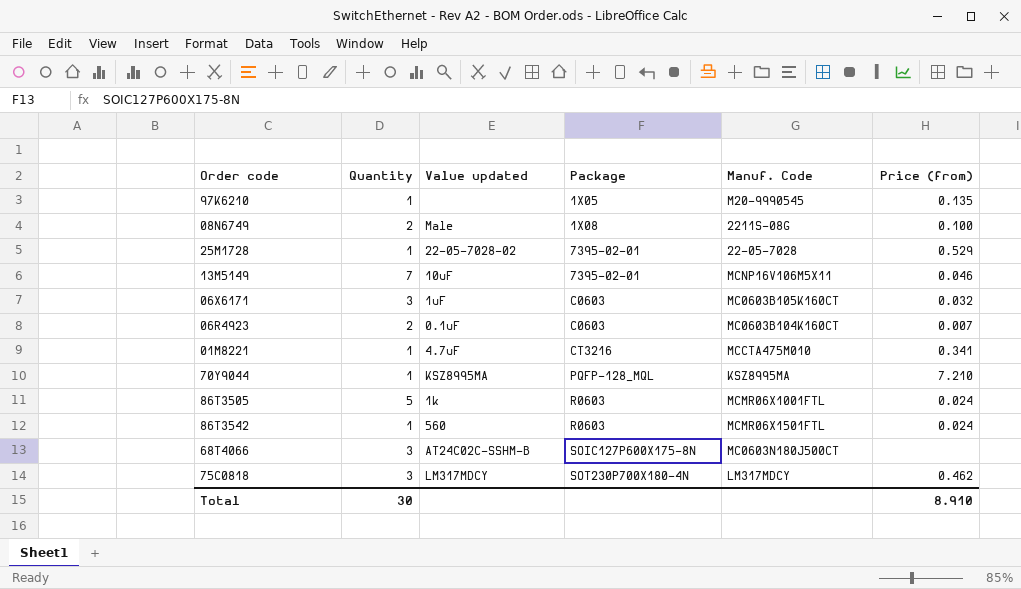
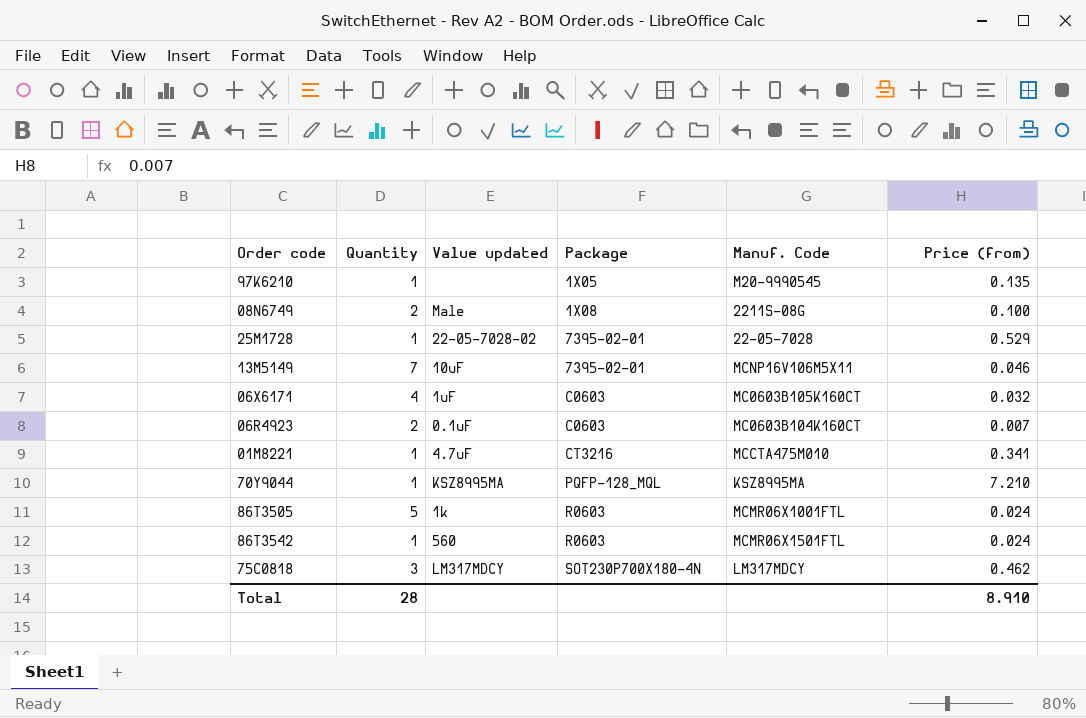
row 68T4066: 3 | AT24C02C-SSHM-B | SOIC127P600X175-8N | MC0603N180J500CT | none -> none
06X6171 | Quantity: 3 -> 4
Total | Quantity: 30 -> 28

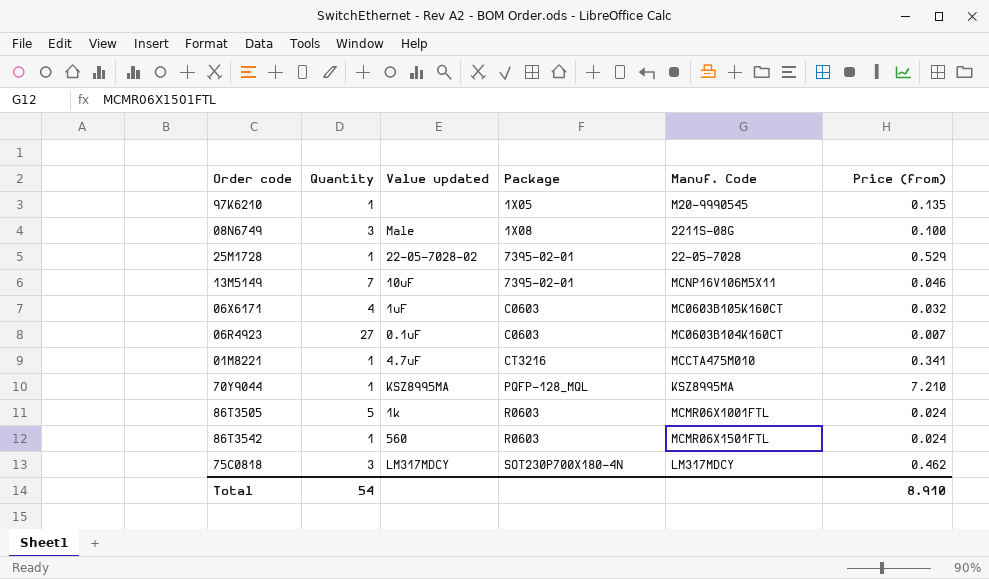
08N6749 | Quantity: 2 -> 3
06R4923 | Quantity: 2 -> 27
Total | Quantity: 28 -> 54

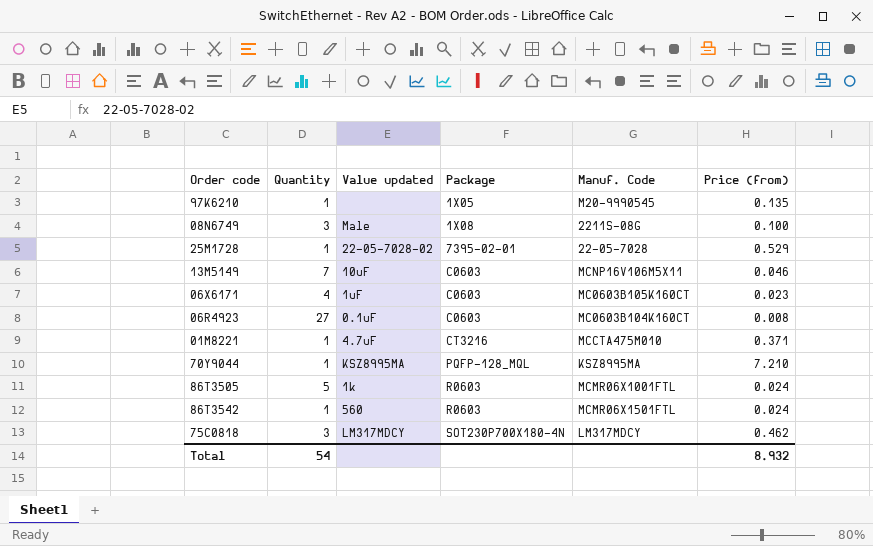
13M5149 | Package: 7395-02-01 -> C0603
06X6171 | Price (from): 0.032 -> 0.023
06R4923 | Price (from): 0.007 -> 0.008
01M8221 | Price (from): 0.341 -> 0.371
Total | Price (from): 8.910 -> 8.932

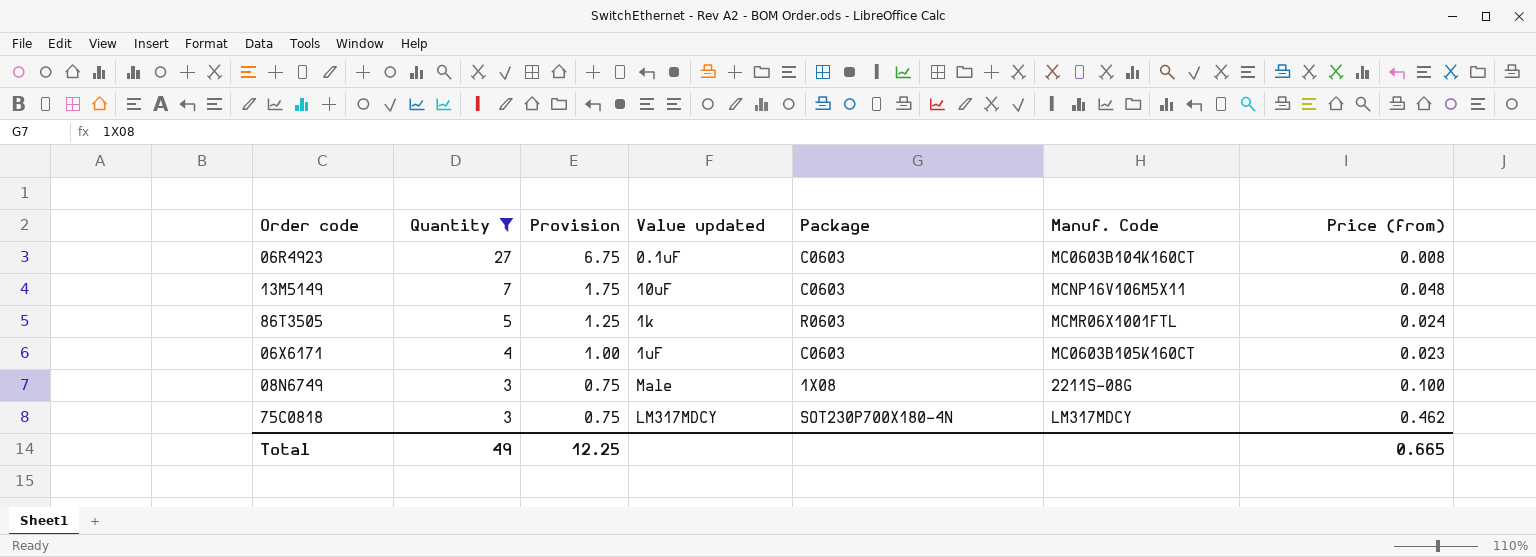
filter: none -> Quantity != 1
row order: Package ascending -> Quantity descending
column Provision | formula: none -> [Quantity] * 0.25
13M5149 | Price (from): 0.046 -> 0.048
Total | Quantity: 54 -> 49
Total | Price (from): 8.932 -> 0.665

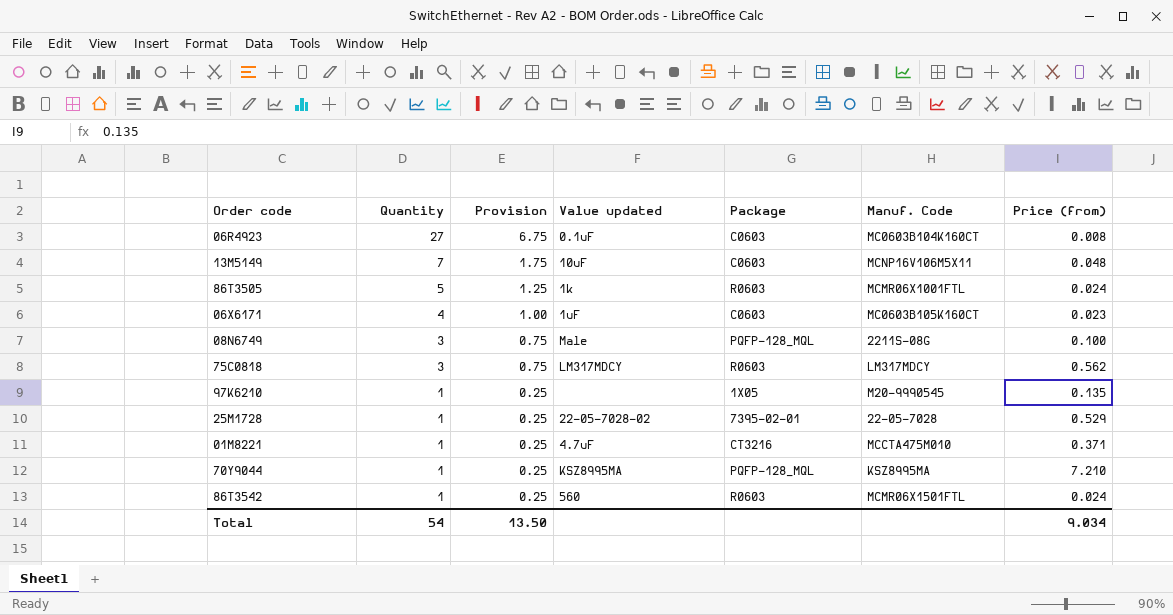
filter: Quantity != 1 -> none
08N6749 | Package: 1X08 -> PQFP-128_MQL
75C0818 | Package: SOT230P700X180-4N -> R0603
75C0818 | Price (from): 0.462 -> 0.562
Total | Quantity: 49 -> 54
Total | Provision: 12.25 -> 13.50
Total | Price (from): 0.665 -> 9.034

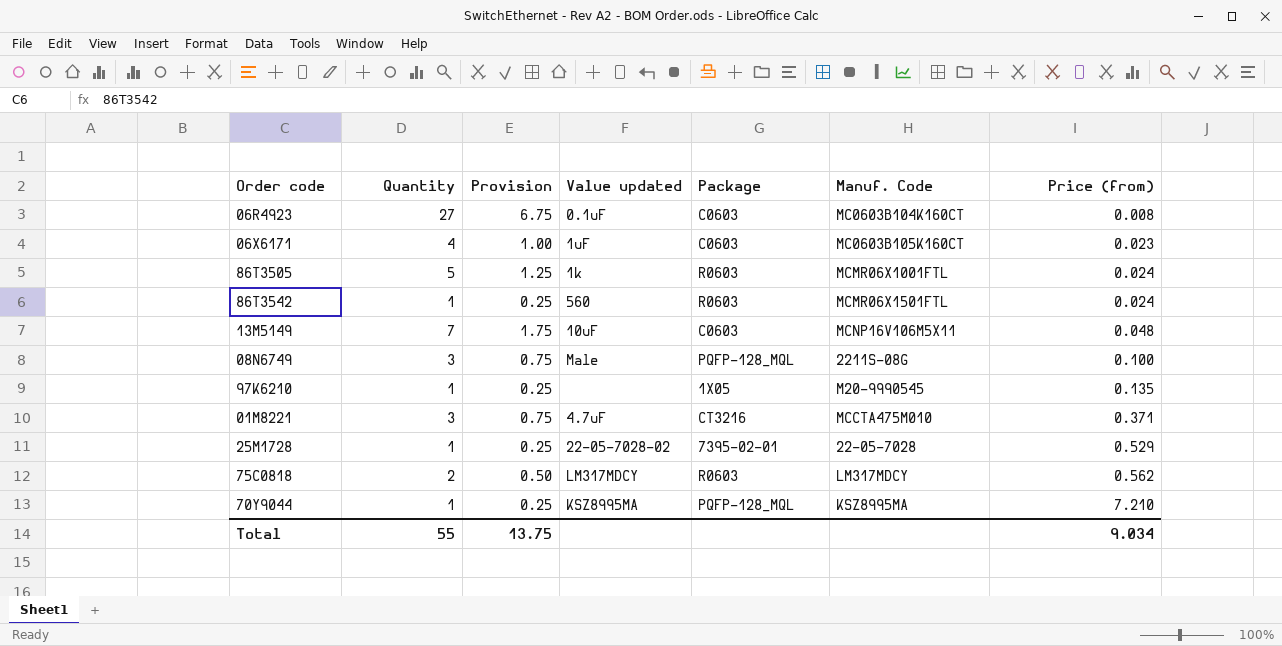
row order: Quantity descending -> Price (from) ascending
01M8221 | Quantity: 1 -> 3
01M8221 | Provision: 0.25 -> 0.75
75C0818 | Quantity: 3 -> 2
75C0818 | Provision: 0.75 -> 0.50
Total | Quantity: 54 -> 55
Total | Provision: 13.50 -> 13.75

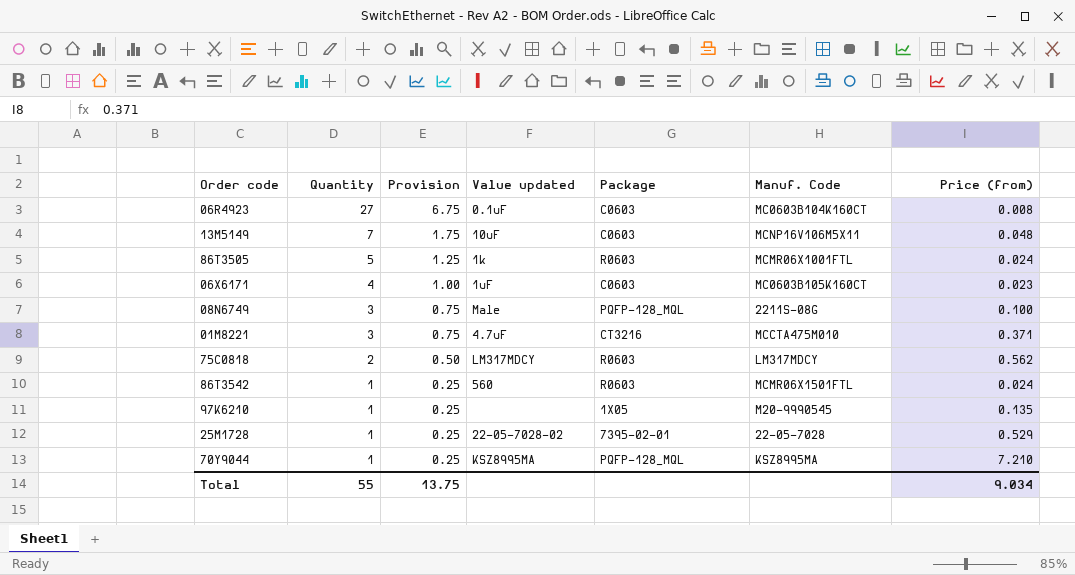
row order: Price (from) ascending -> Quantity descending

